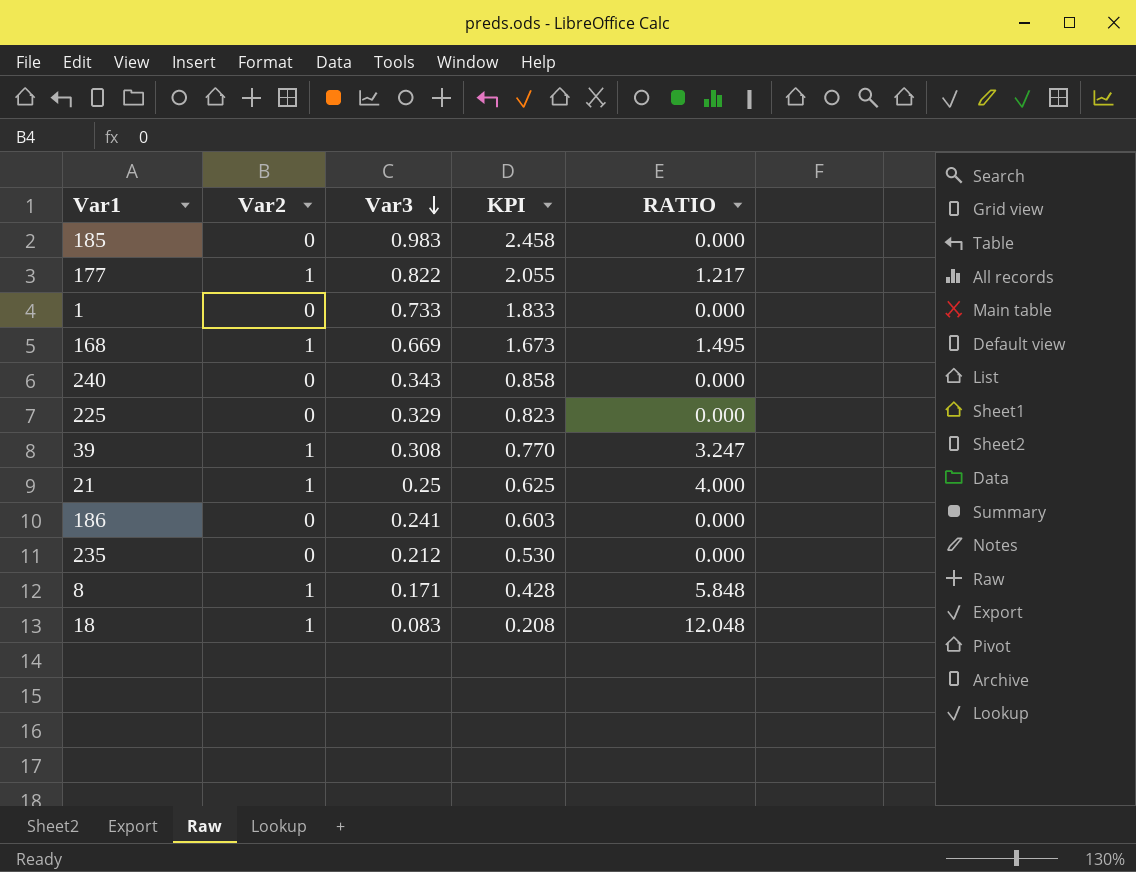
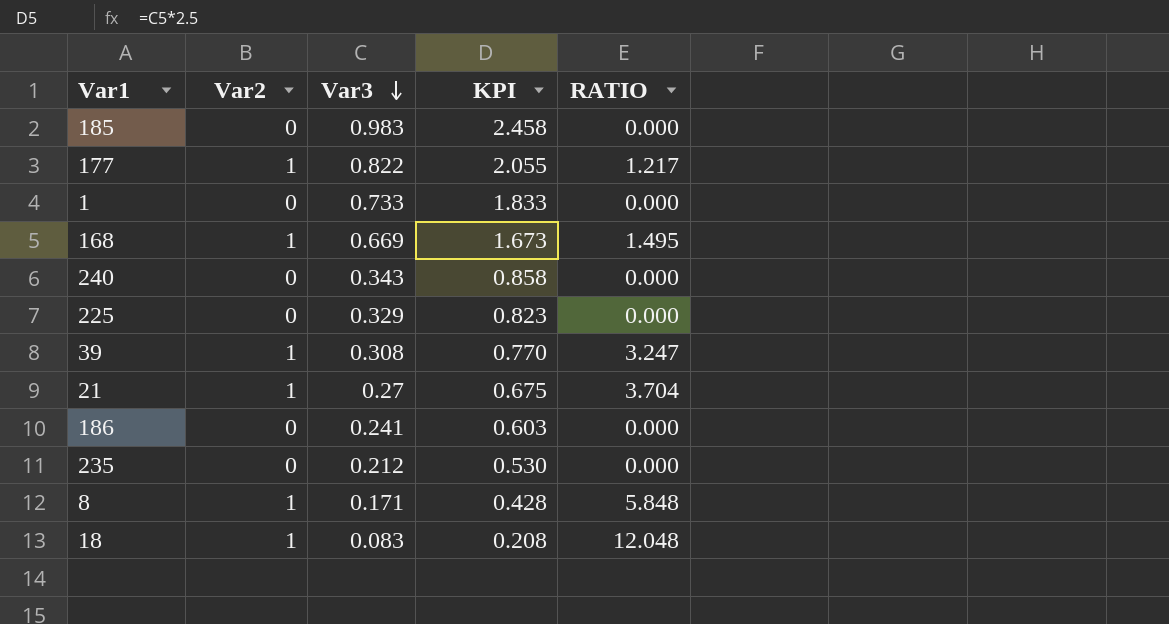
21 | Var3: 0.25 -> 0.27
21 | KPI: 0.625 -> 0.675
21 | RATIO: 4.000 -> 3.704

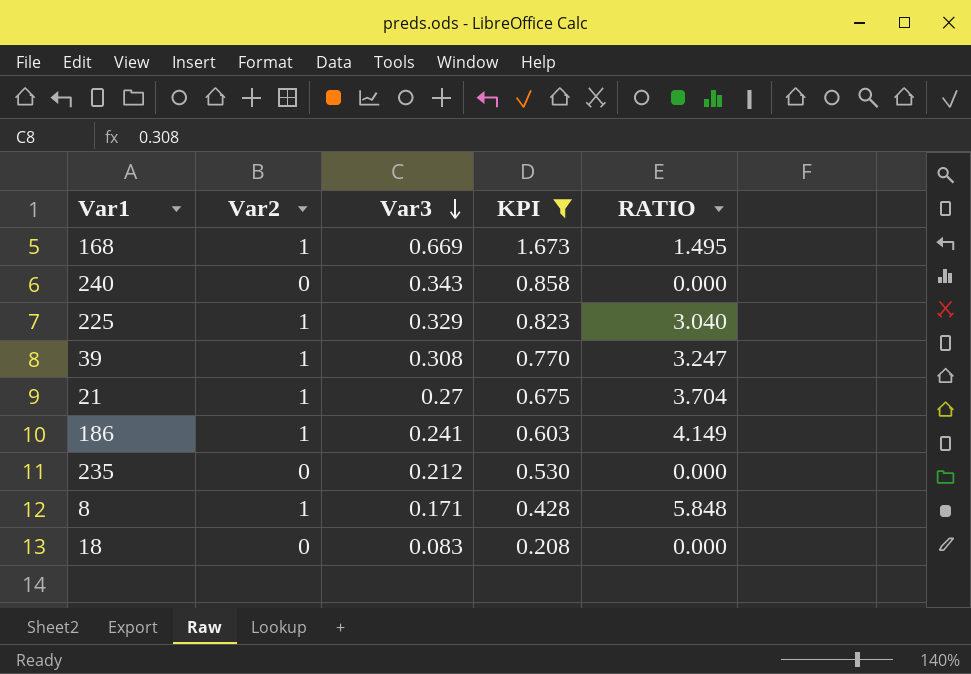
filter: none -> KPI <= 1.673
225 | Var2: 0 -> 1
225 | RATIO: 0.000 -> 3.040
186 | Var2: 0 -> 1
186 | RATIO: 0.000 -> 4.149
18 | Var2: 1 -> 0
18 | RATIO: 12.048 -> 0.000

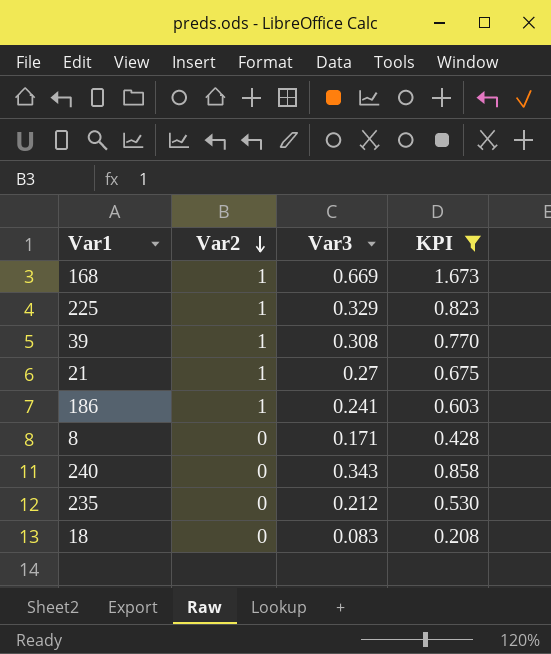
row order: Var3 descending -> Var2 descending
column RATIO | formula: [Var2] / [Var3] -> none
8 | Var2: 1 -> 0

